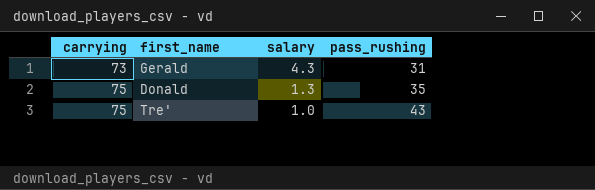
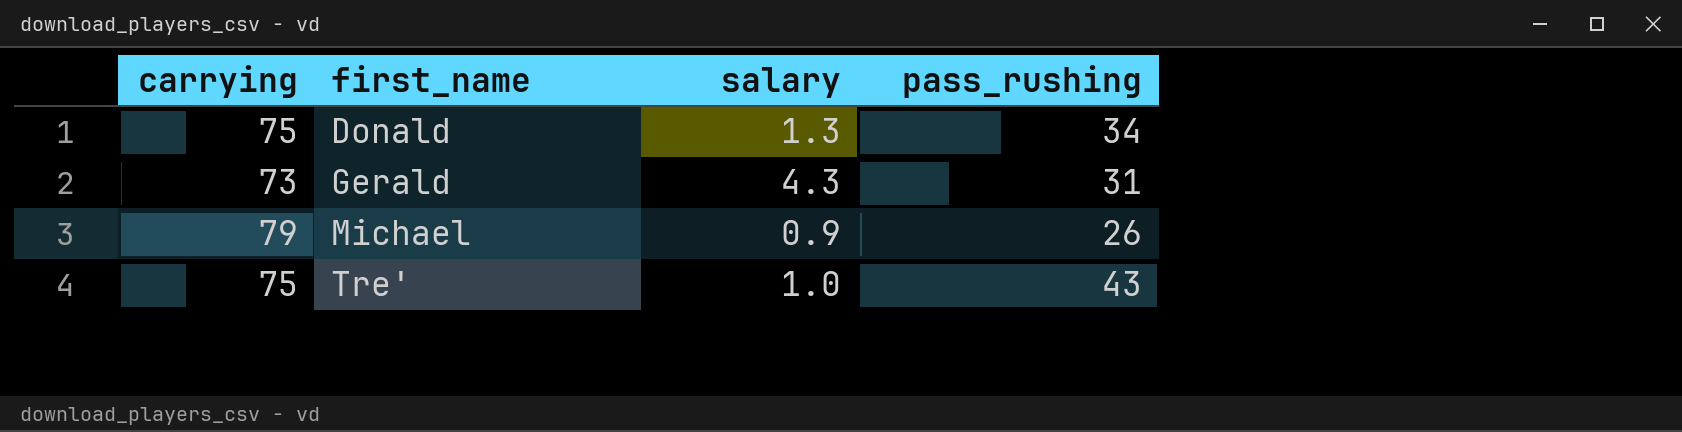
row order: carrying ascending -> first_name ascending
Donald | pass_rushing: 35 -> 34
row Michael: none -> 79 | 0.9 | 26

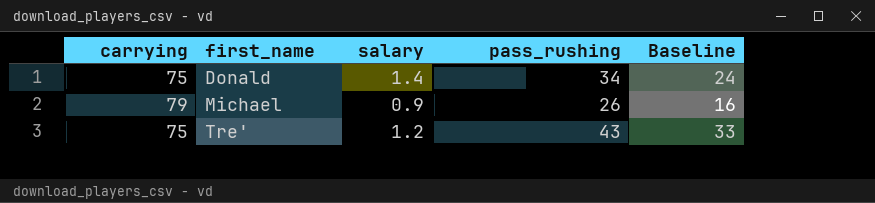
column Baseline | formula: none -> [pass_rushing] - 10
row Gerald: 73 | 4.3 | 31 -> none
Donald | salary: 1.3 -> 1.4
Tre' | salary: 1.0 -> 1.2

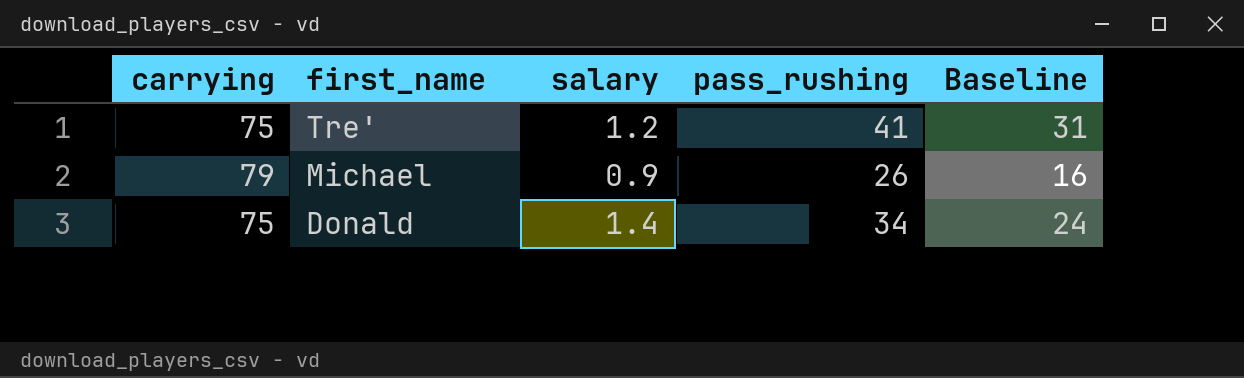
row order: first_name ascending -> first_name descending
Tre' | pass_rushing: 43 -> 41
Tre' | Baseline: 33 -> 31

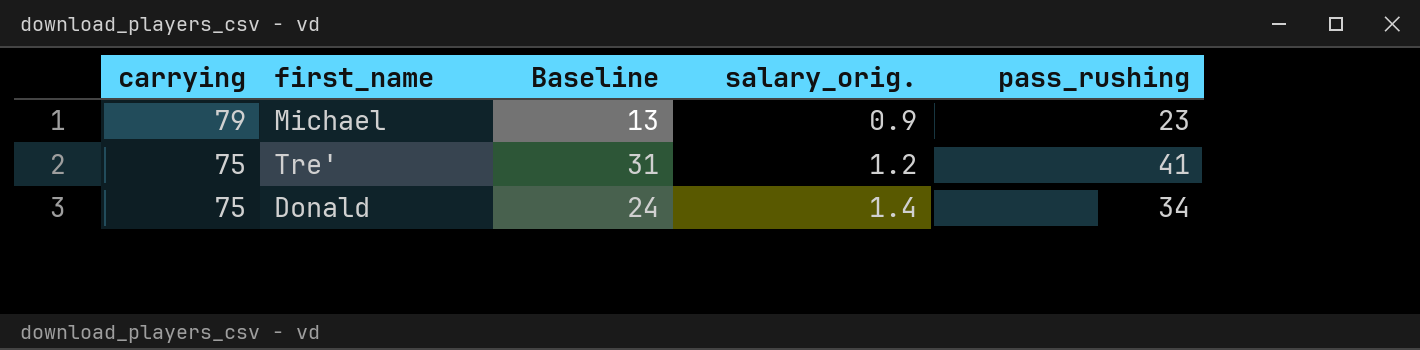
row order: first_name descending -> carrying descending
column Baseline | position: 5 -> 3
column name: salary -> salary_orig.
Michael | Baseline: 16 -> 13
Michael | pass_rushing: 26 -> 23

